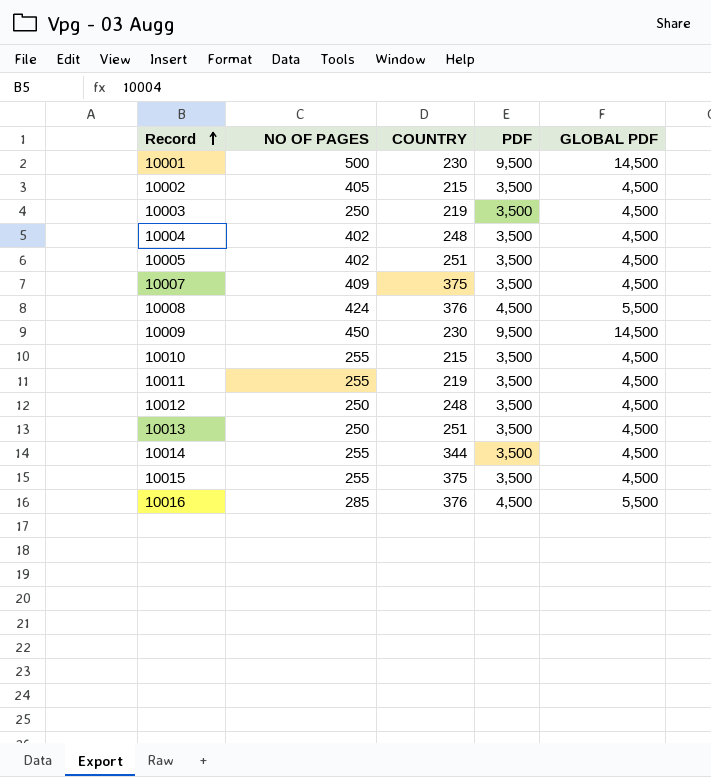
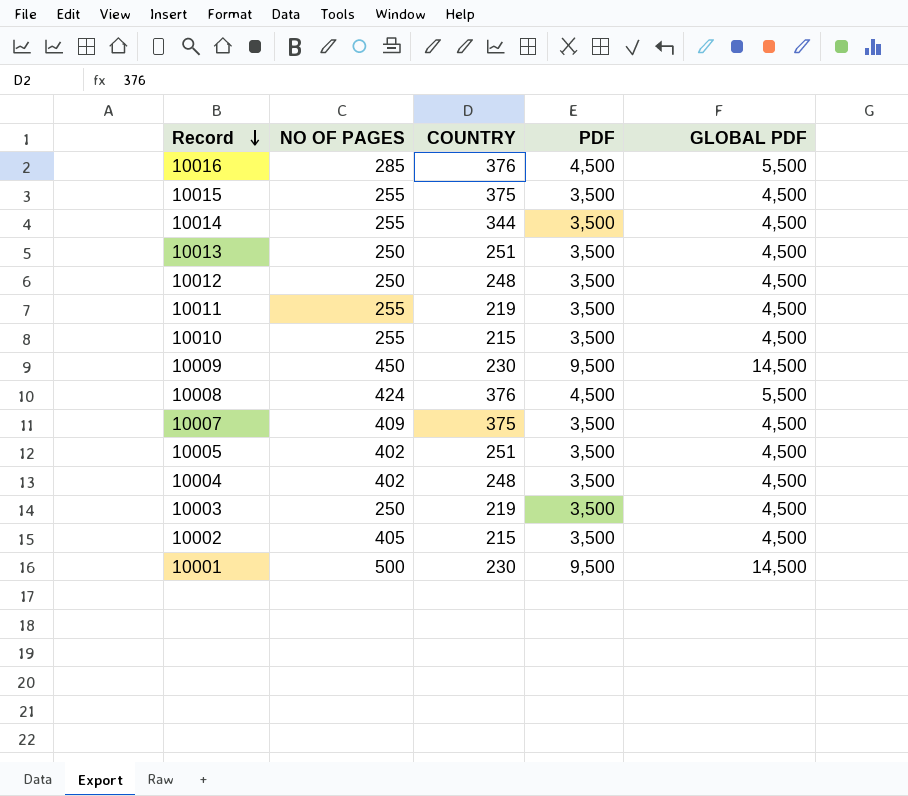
row order: Record ascending -> Record descending

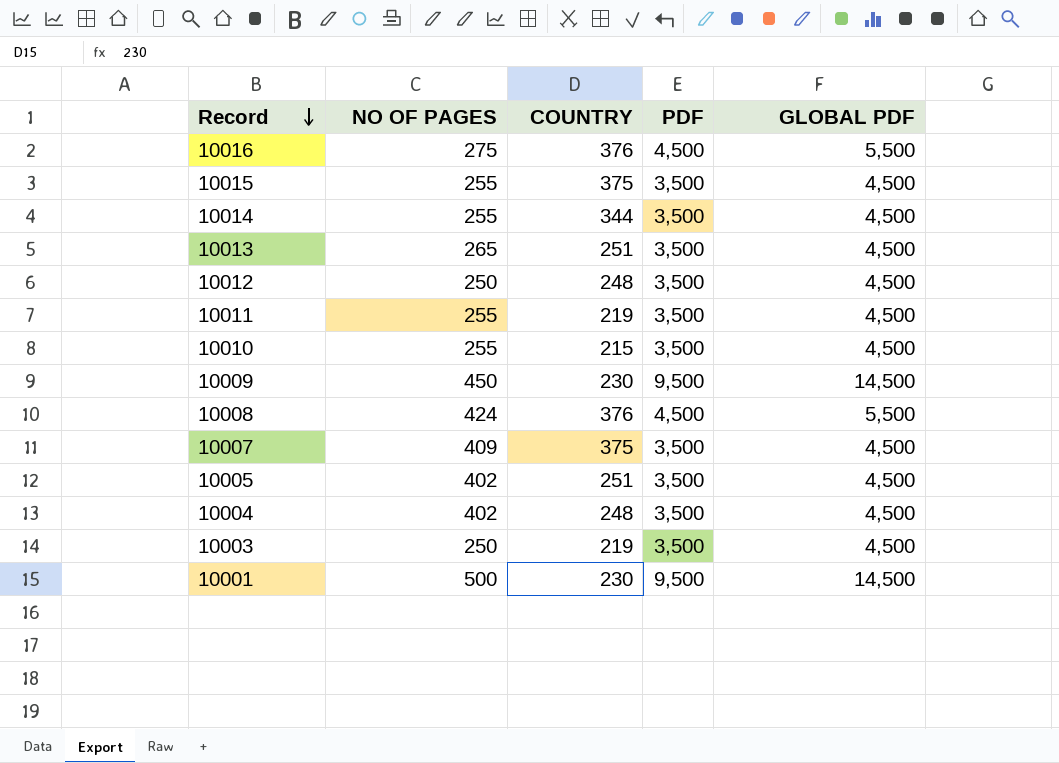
row 10002: 405 | 215 | 3,500 | 4,500 -> none
10016 | NO OF PAGES: 285 -> 275
10013 | NO OF PAGES: 250 -> 265

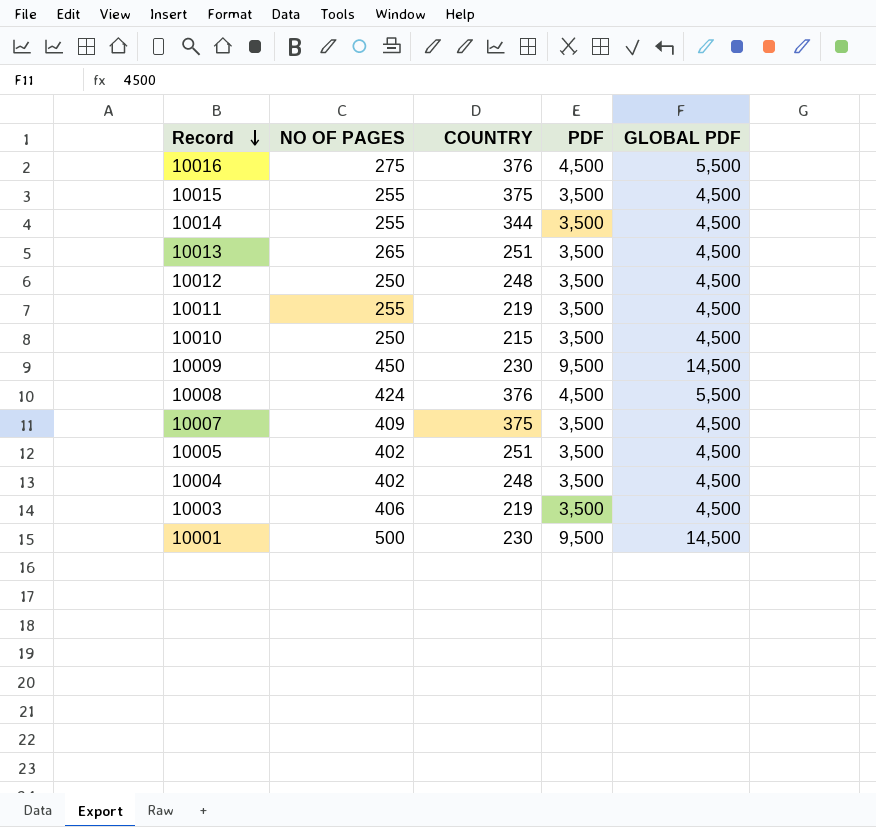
10010 | NO OF PAGES: 255 -> 250
10003 | NO OF PAGES: 250 -> 406

